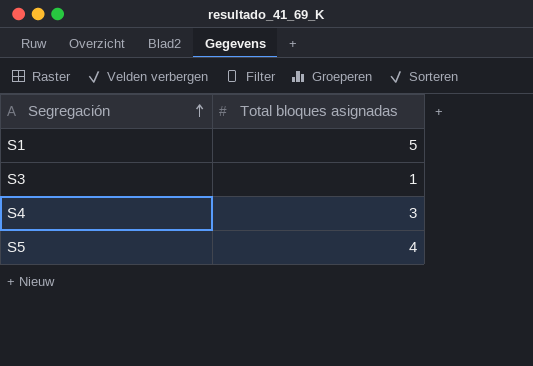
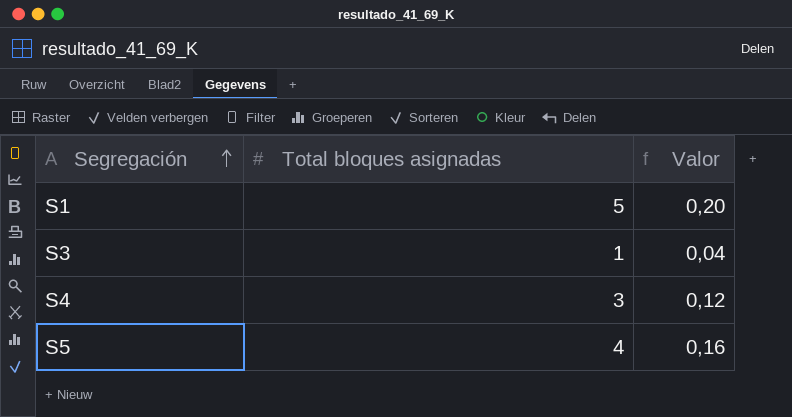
column Valor | formula: none -> [Total bloques asignadas] * 0,04

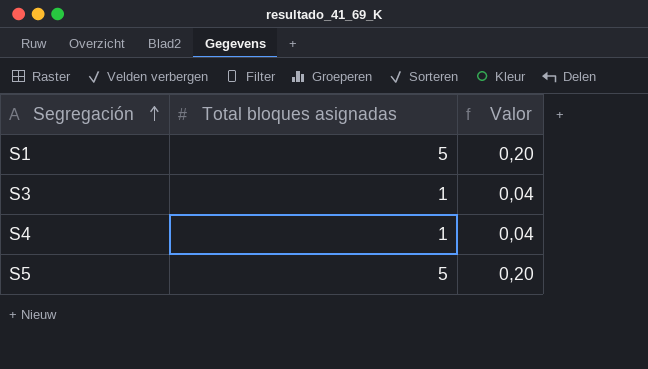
S4 | Total bloques asignadas: 3 -> 1
S4 | Valor: 0,12 -> 0,04
S5 | Total bloques asignadas: 4 -> 5
S5 | Valor: 0,16 -> 0,20

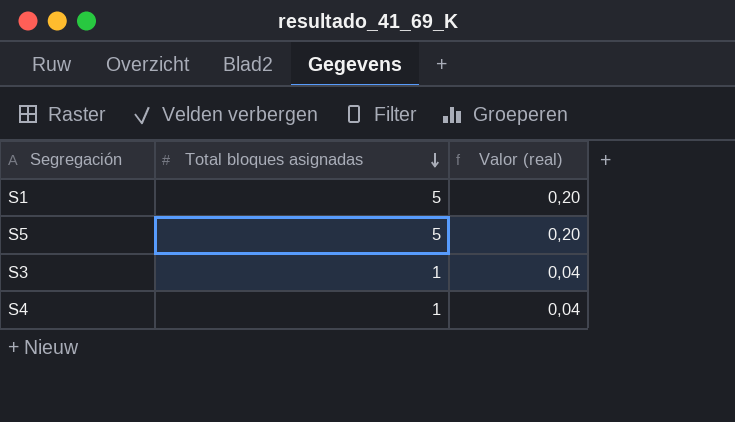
row order: Segregación ascending -> Total bloques asignadas descending
column name: Valor -> Valor (real)

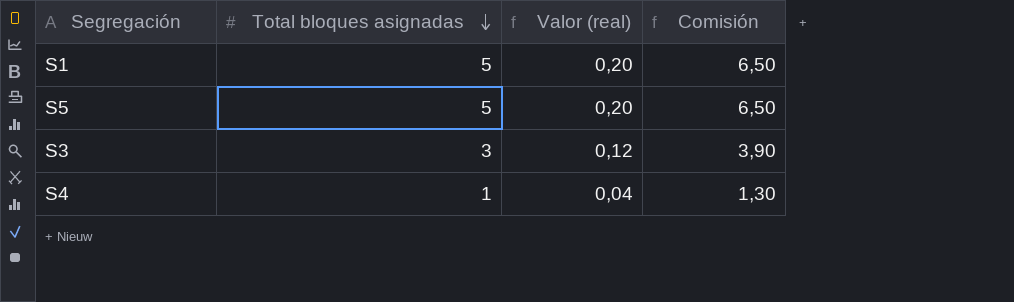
column Comisión | formula: none -> [Total bloques asignadas] * 1,3
S3 | Total bloques asignadas: 1 -> 3
S3 | Valor (real): 0,04 -> 0,12

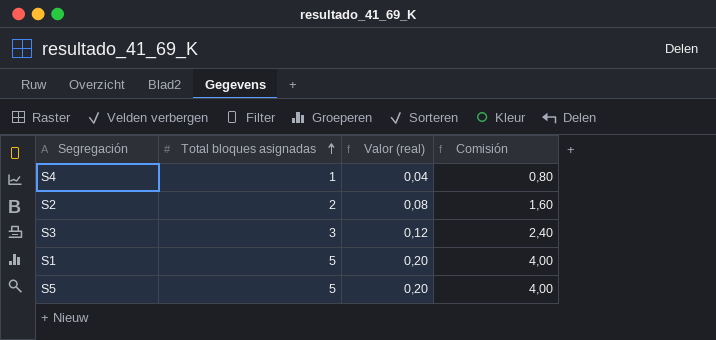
row order: Total bloques asignadas descending -> Total bloques asignadas ascending
column Comisión | formula: [Total bloques asignadas] * 1,3 -> [Total bloques asignadas] * 0,8
row S2: none -> 2 | 0,08 | 1,60

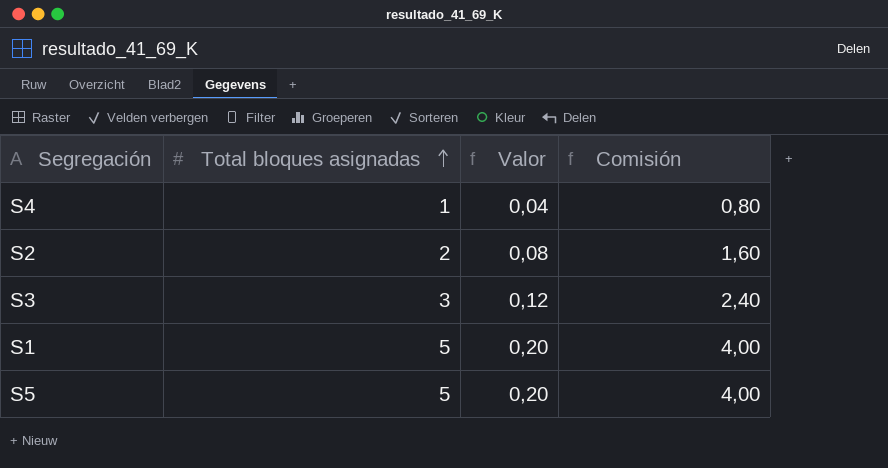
column name: Valor (real) -> Valor

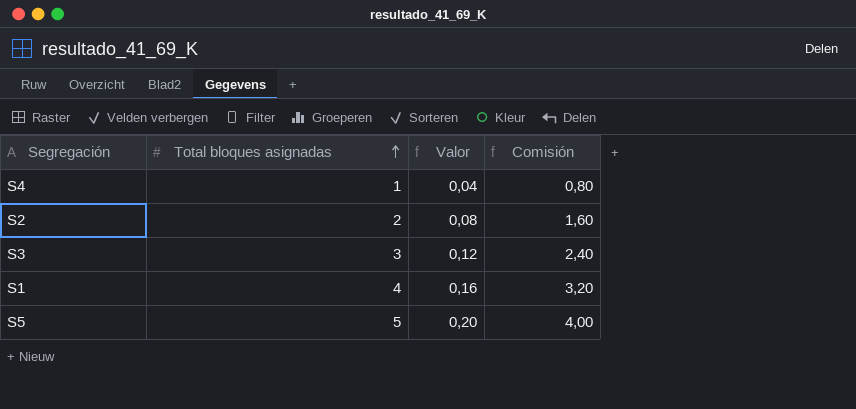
S1 | Total bloques asignadas: 5 -> 4
S1 | Valor: 0,20 -> 0,16
S1 | Comisión: 4,00 -> 3,20

